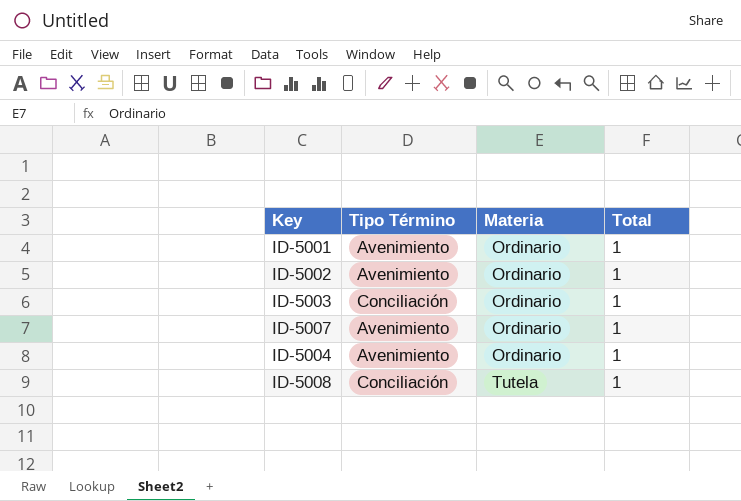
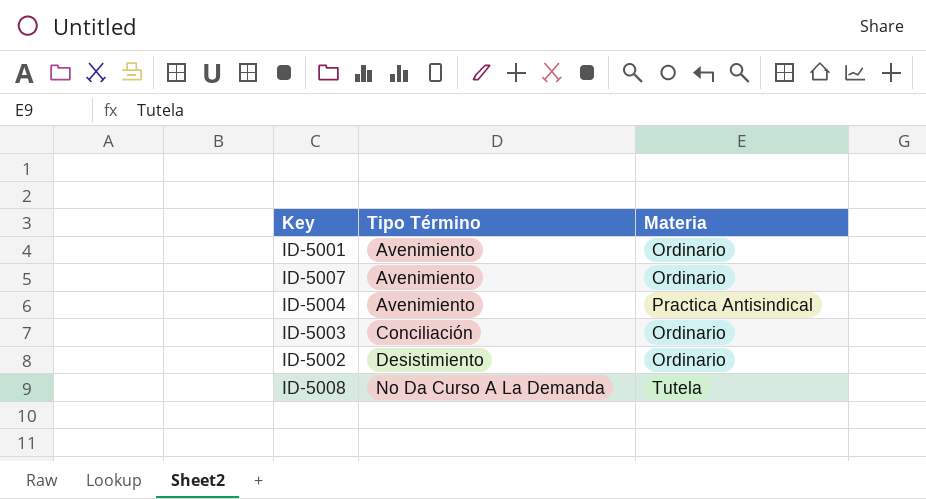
row order: Materia ascending -> Tipo Término ascending
column Total | position: 4 -> none
ID-5004 | Materia: Ordinario -> Practica Antisindical
ID-5002 | Tipo Término: Avenimiento -> Desistimiento
ID-5008 | Tipo Término: Conciliación -> No Da Curso A La Demanda

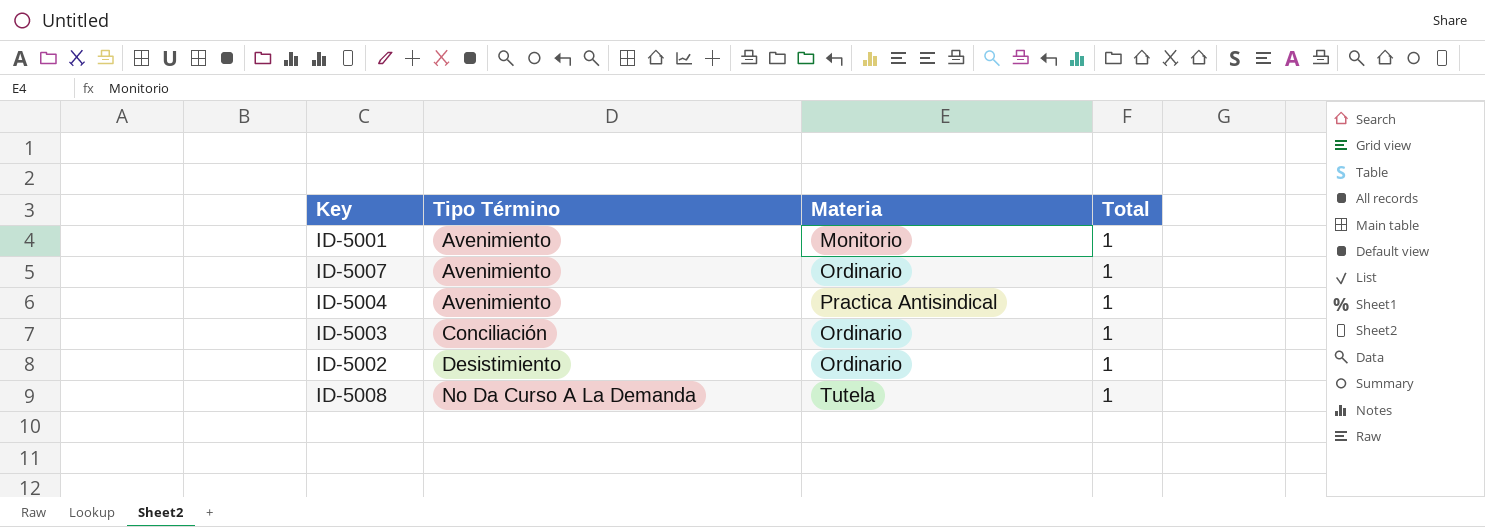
column Total | position: none -> 4
ID-5001 | Materia: Ordinario -> Monitorio

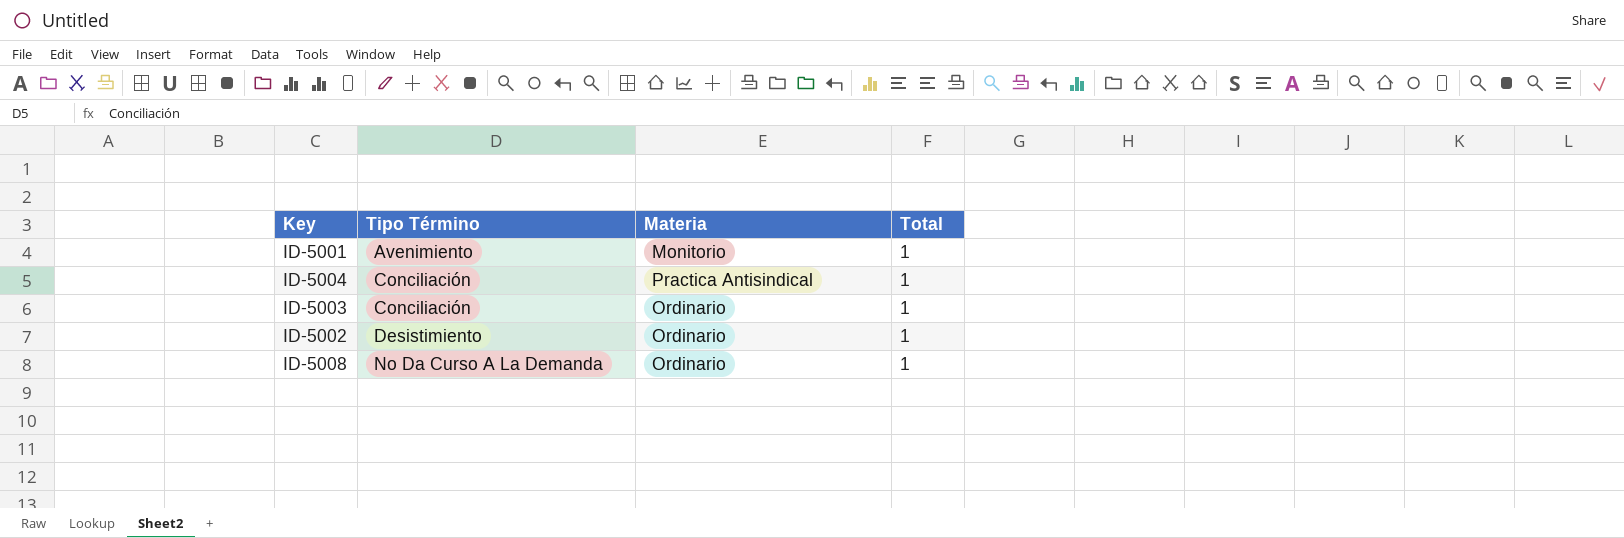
row ID-5007: Avenimiento | Ordinario | 1 -> none
ID-5004 | Tipo Término: Avenimiento -> Conciliación
ID-5008 | Materia: Tutela -> Ordinario

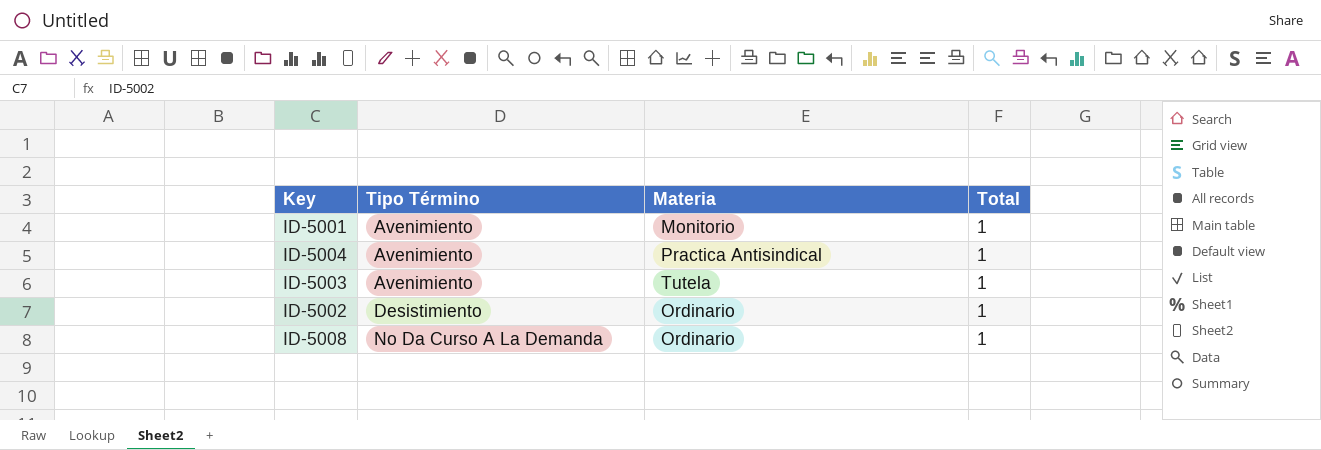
ID-5004 | Tipo Término: Conciliación -> Avenimiento
ID-5003 | Tipo Término: Conciliación -> Avenimiento
ID-5003 | Materia: Ordinario -> Tutela

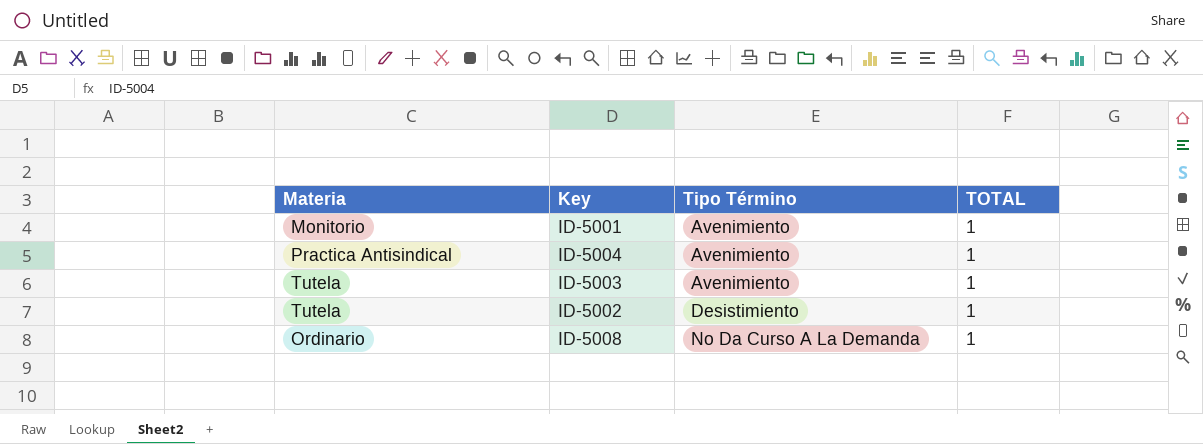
column Materia | position: 3 -> 1
column name: Total -> TOTAL
ID-5002 | Materia: Ordinario -> Tutela

